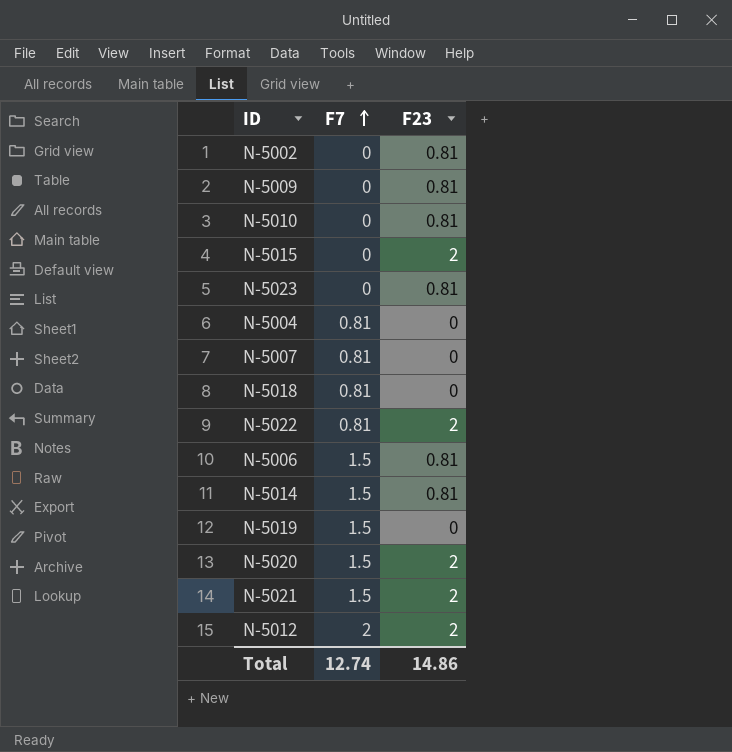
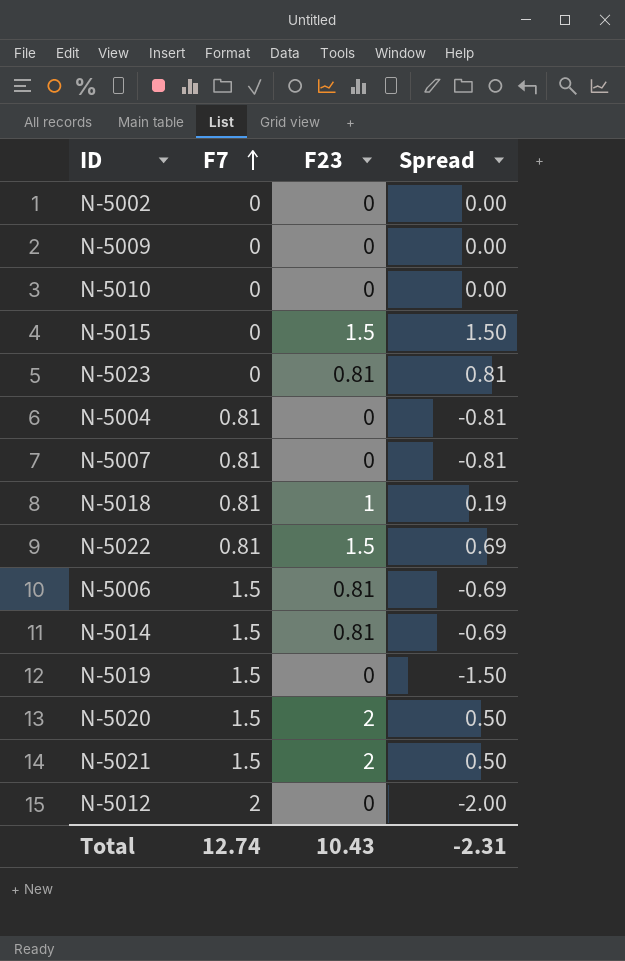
column Spread | formula: none -> [F23] - [F7]
N-5002 | F23: 0.81 -> 0
N-5009 | F23: 0.81 -> 0
N-5010 | F23: 0.81 -> 0
N-5015 | F23: 2 -> 1.5
N-5018 | F23: 0 -> 1
N-5022 | F23: 2 -> 1.5
N-5012 | F23: 2 -> 0
Total | F23: 14.86 -> 10.43

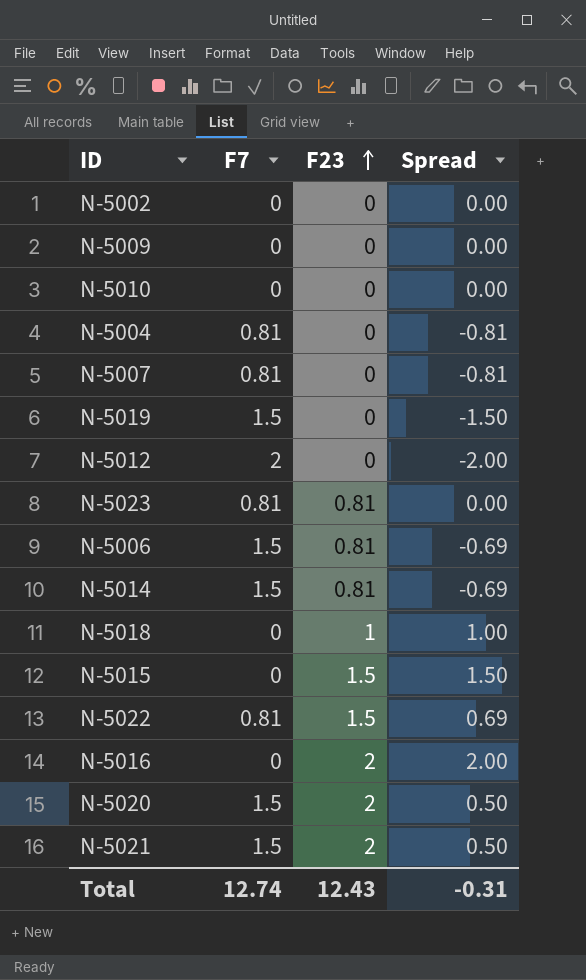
row order: F7 ascending -> F23 ascending
N-5023 | F7: 0 -> 0.81
N-5023 | Spread: 0.81 -> 0.00
N-5018 | F7: 0.81 -> 0
N-5018 | Spread: 0.19 -> 1.00
row N-5016: none -> 0 | 2 | 2.00
Total | F23: 10.43 -> 12.43
Total | Spread: -2.31 -> -0.31

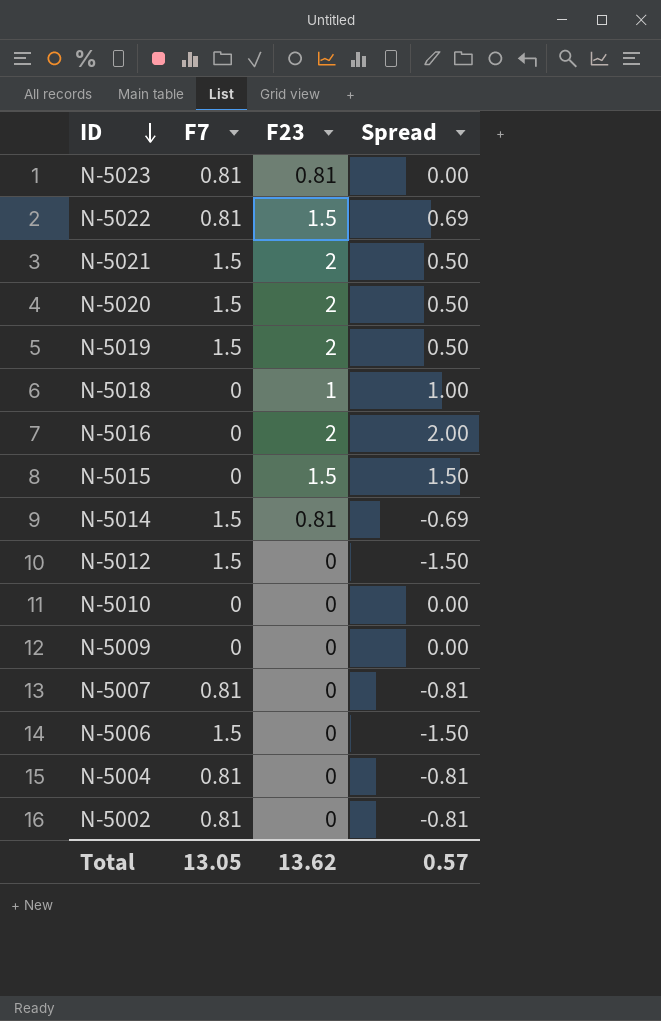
row order: F23 ascending -> ID descending
N-5019 | F23: 0 -> 2
N-5019 | Spread: -1.50 -> 0.50
N-5012 | F7: 2 -> 1.5
N-5012 | Spread: -2.00 -> -1.50
N-5006 | F23: 0.81 -> 0
N-5006 | Spread: -0.69 -> -1.50
N-5002 | F7: 0 -> 0.81
N-5002 | Spread: 0.00 -> -0.81
Total | F7: 12.74 -> 13.05
Total | F23: 12.43 -> 13.62
Total | Spread: -0.31 -> 0.57

